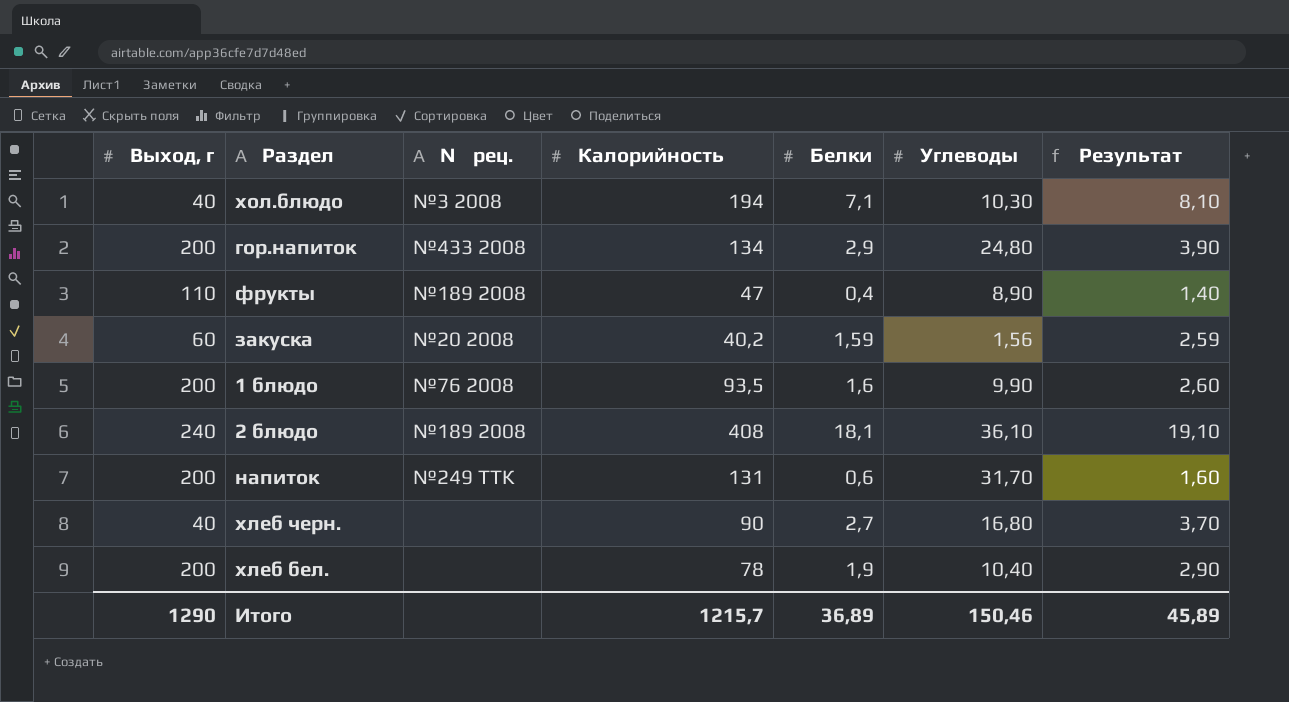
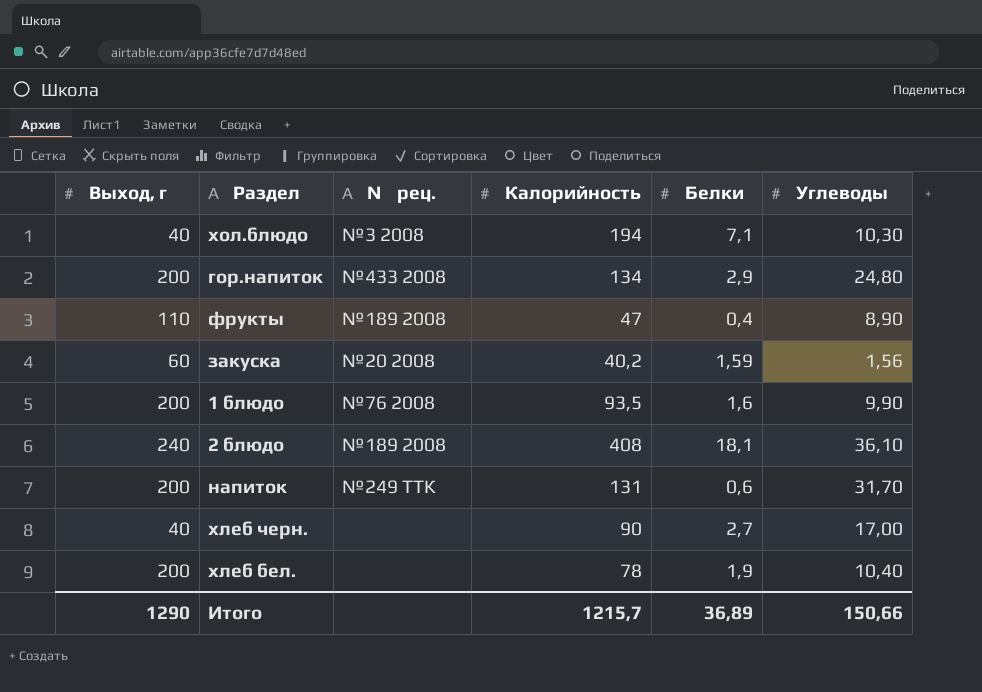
column Результат | formula: [Белки] + 1 -> none
хлеб черн. | Углеводы: 16,80 -> 17,00
Итого | Углеводы: 150,46 -> 150,66

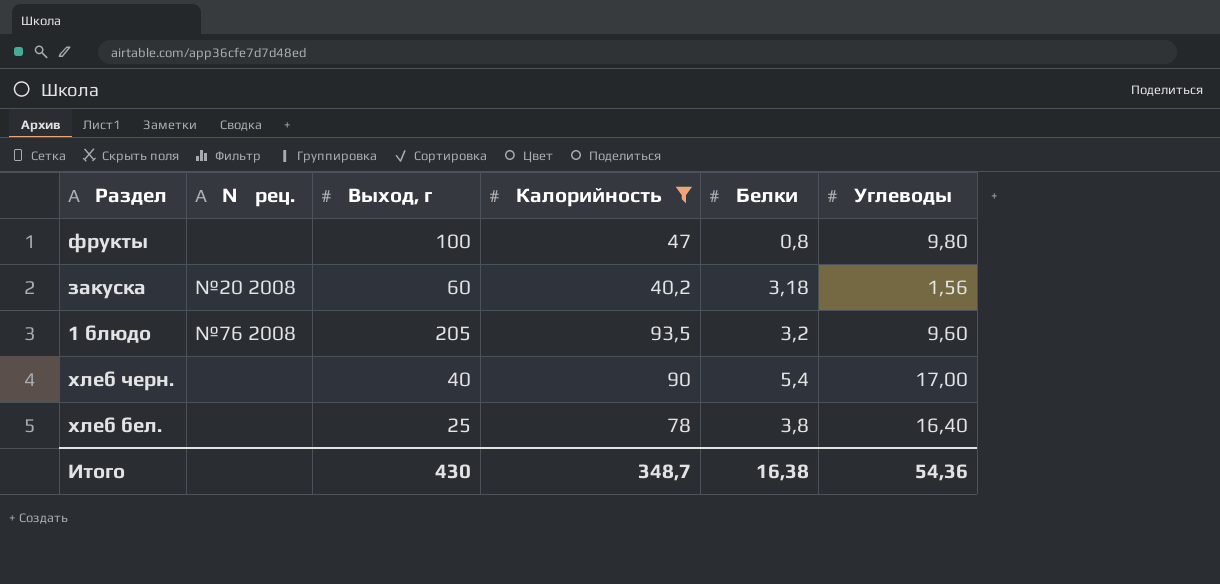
filter: none -> Калорийность <= 93,5
column Выход, г | position: 1 -> 3
фрукты | № рец.: №189 2008 -> none
фрукты | Выход, г: 110 -> 100
фрукты | Белки: 0,4 -> 0,8
фрукты | Углеводы: 8,90 -> 9,80
закуска | Белки: 1,59 -> 3,18
1 блюдо | Выход, г: 200 -> 205
1 блюдо | Белки: 1,6 -> 3,2
1 блюдо | Углеводы: 9,90 -> 9,60
хлеб черн. | Белки: 2,7 -> 5,4
хлеб бел. | Выход, г: 200 -> 25
хлеб бел. | Белки: 1,9 -> 3,8
хлеб бел. | Углеводы: 10,40 -> 16,40
Итого | Выход, г: 1290 -> 430
Итого | Калорийность: 1215,7 -> 348,7
Итого | Белки: 36,89 -> 16,38
Итого | Углеводы: 150,66 -> 54,36

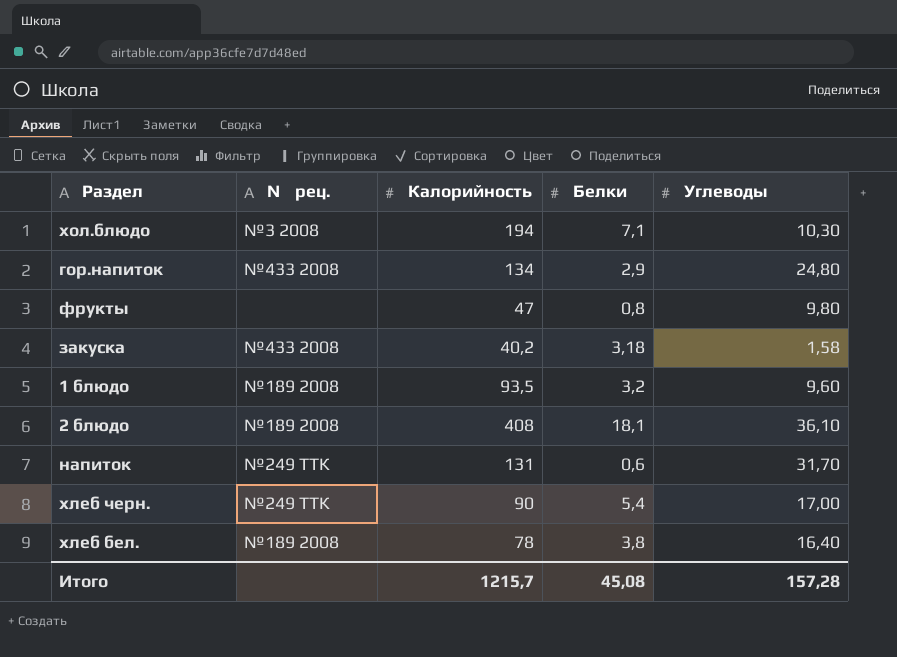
filter: Калорийность <= 93,5 -> none
column Выход, г | position: 3 -> none
закуска | № рец.: №20 2008 -> №433 2008
закуска | Углеводы: 1,56 -> 1,58
1 блюдо | № рец.: №76 2008 -> №189 2008
хлеб черн. | № рец.: none -> №249 ТТК
хлеб бел. | № рец.: none -> №189 2008
Итого | Калорийность: 348,7 -> 1215,7
Итого | Белки: 16,38 -> 45,08
Итого | Углеводы: 54,36 -> 157,28

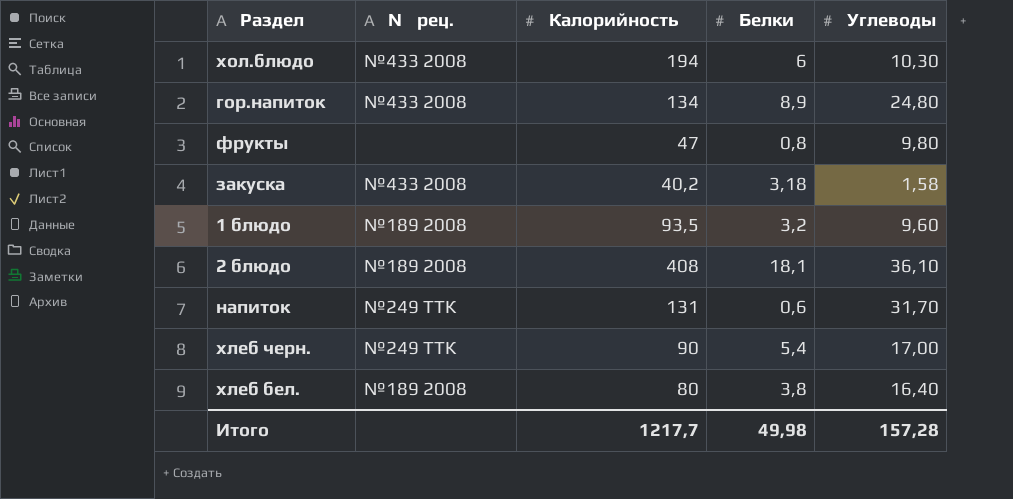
хол.блюдо | № рец.: №3 2008 -> №433 2008
хол.блюдо | Белки: 7,1 -> 6
гор.напиток | Белки: 2,9 -> 8,9
хлеб бел. | Калорийность: 78 -> 80
Итого | Калорийность: 1215,7 -> 1217,7
Итого | Белки: 45,08 -> 49,98

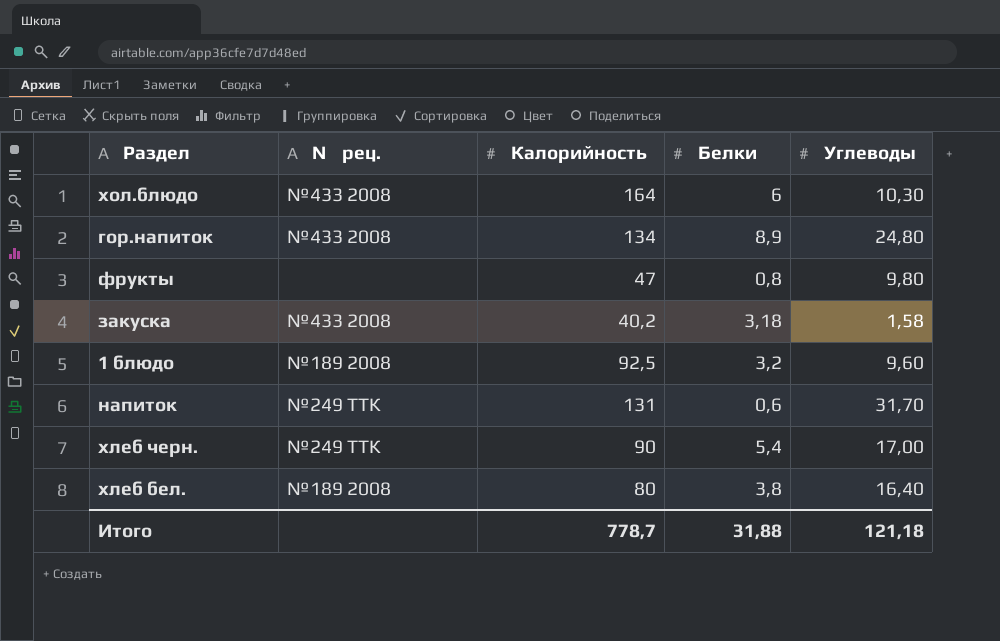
row 2 блюдо: №189 2008 | 408 | 18,1 | 36,10 -> none
хол.блюдо | Калорийность: 194 -> 164
1 блюдо | Калорийность: 93,5 -> 92,5
Итого | Калорийность: 1217,7 -> 778,7
Итого | Белки: 49,98 -> 31,88
Итого | Углеводы: 157,28 -> 121,18

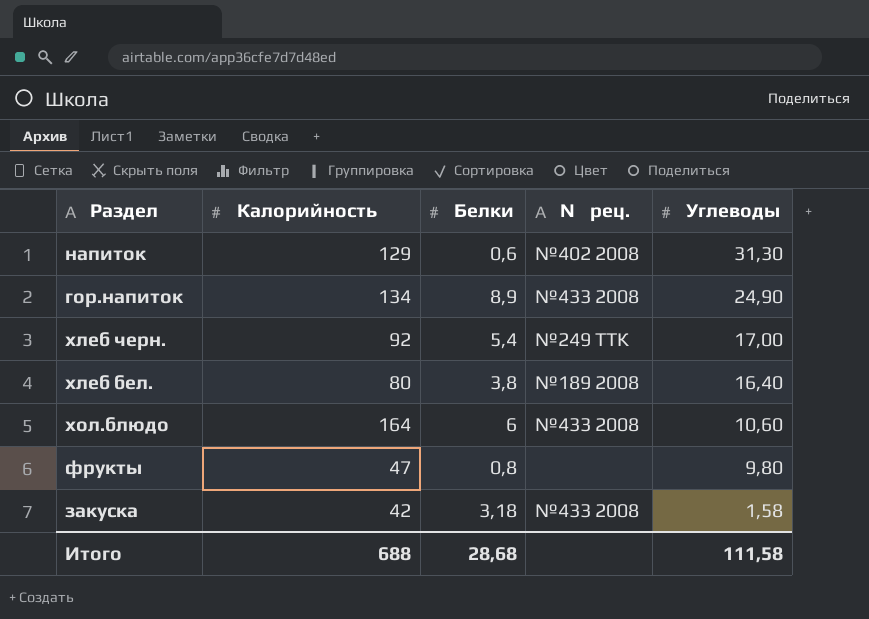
row order: none -> Углеводы descending
column № рец. | position: 2 -> 4
row 1 блюдо: №189 2008 | 92,5 | 3,2 | 9,60 -> none
напиток | Калорийность: 131 -> 129
напиток | № рец.: №249 ТТК -> №402 2008
напиток | Углеводы: 31,70 -> 31,30
гор.напиток | Углеводы: 24,80 -> 24,90
хлеб черн. | Калорийность: 90 -> 92
хол.блюдо | Углеводы: 10,30 -> 10,60
закуска | Калорийность: 40,2 -> 42
Итого | Калорийность: 778,7 -> 688
Итого | Белки: 31,88 -> 28,68
Итого | Углеводы: 121,18 -> 111,58

